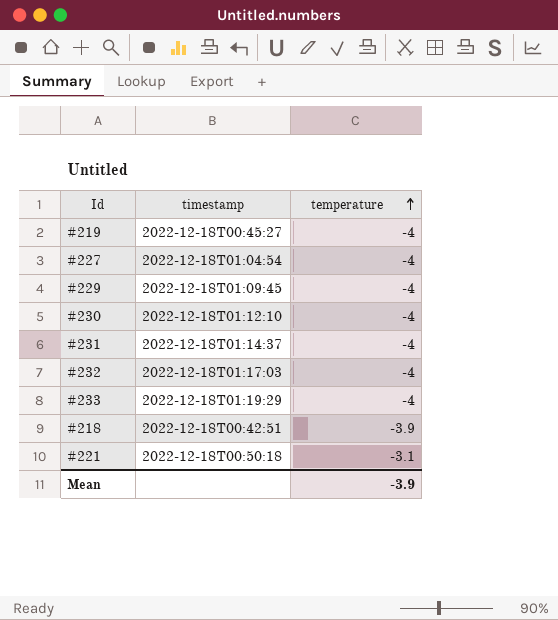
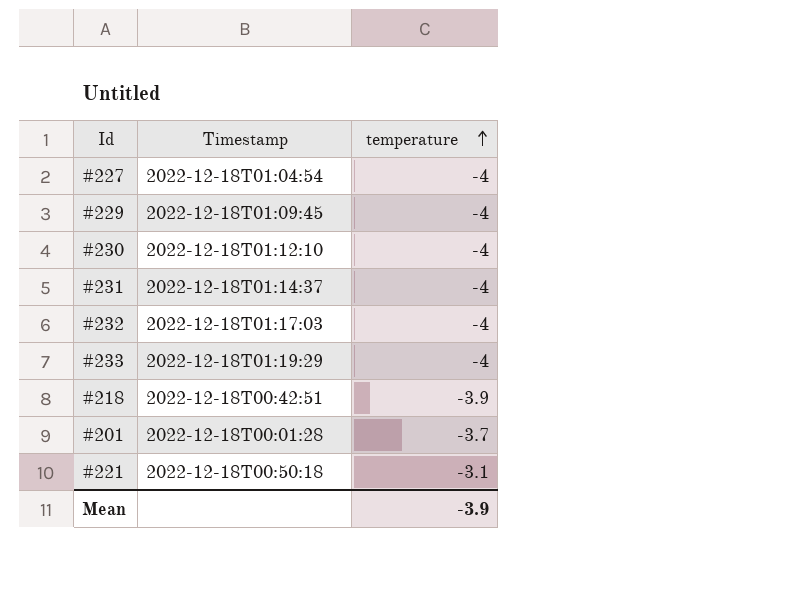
column name: timestamp -> Timestamp
row #219: 2022-12-18T00:45:27 | -4 -> none
row #201: none -> 2022-12-18T00:01:28 | -3.7

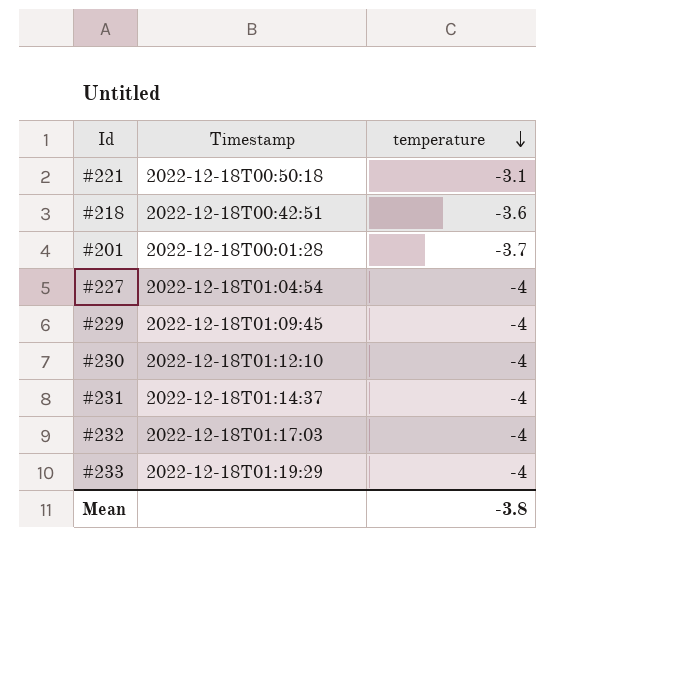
row order: temperature ascending -> temperature descending
#218 | temperature: -3.9 -> -3.6
Mean | temperature: -3.9 -> -3.8

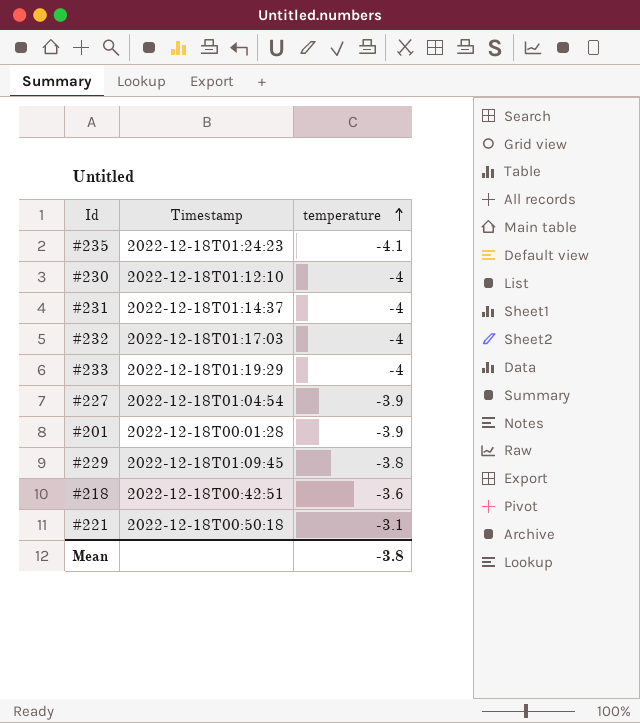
row order: temperature descending -> temperature ascending
row #235: none -> 2022-12-18T01:24:23 | -4.1
#227 | temperature: -4 -> -3.9
#201 | temperature: -3.7 -> -3.9
#229 | temperature: -4 -> -3.8

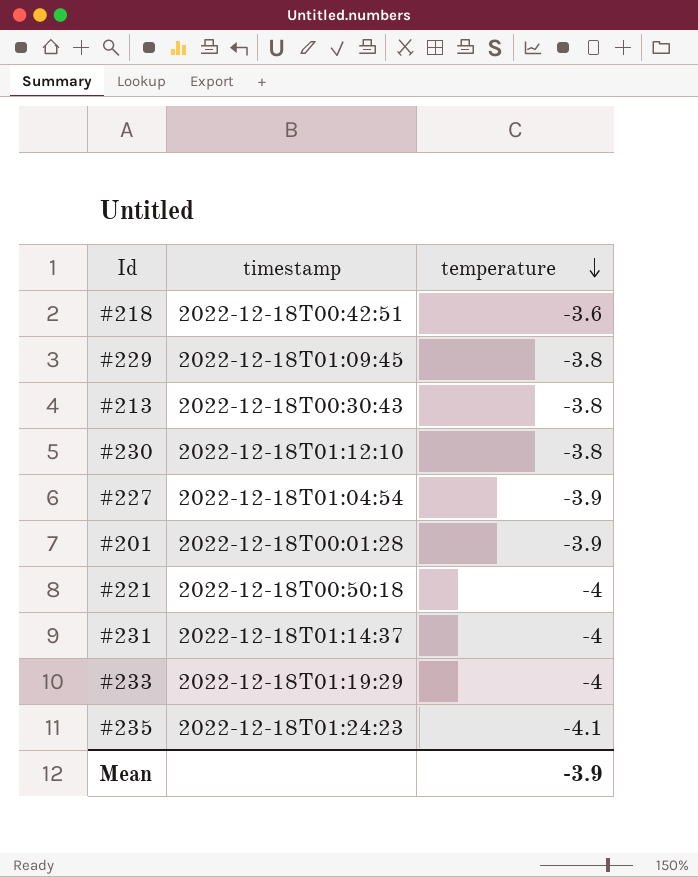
row order: temperature ascending -> temperature descending
column name: Timestamp -> timestamp
row #232: 2022-12-18T01:17:03 | -4 -> none
row #213: none -> 2022-12-18T00:30:43 | -3.8
#230 | temperature: -4 -> -3.8
#221 | temperature: -3.1 -> -4
Mean | temperature: -3.8 -> -3.9

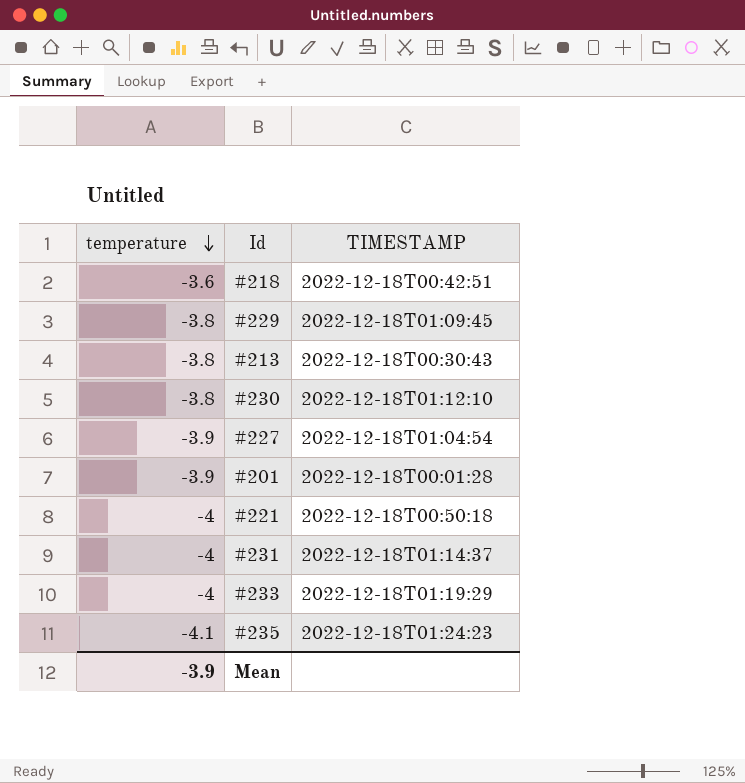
column temperature | position: 3 -> 1
column name: timestamp -> TIMESTAMP

